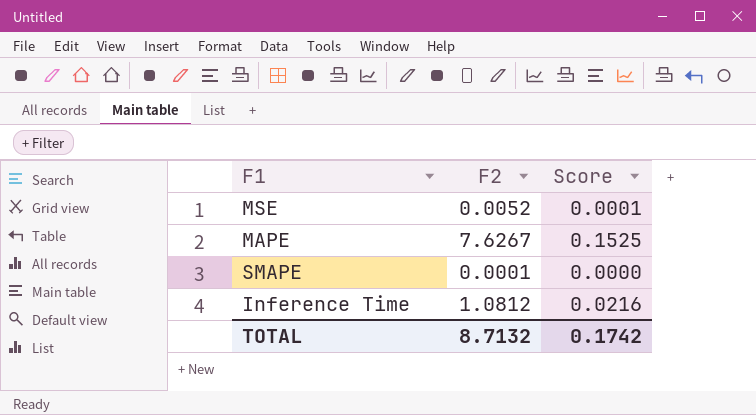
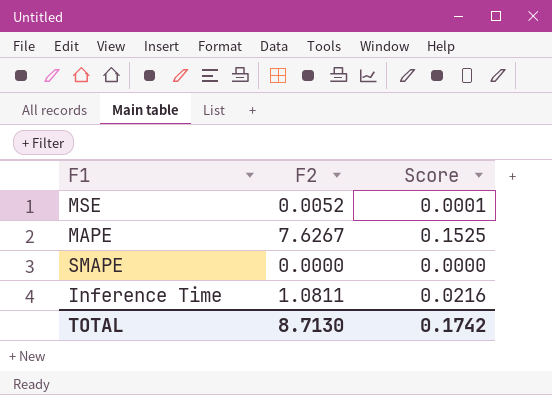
SMAPE | F2: 0.0001 -> 0.0000
Inference Time | F2: 1.0812 -> 1.0811
TOTAL | F2: 8.7132 -> 8.7130

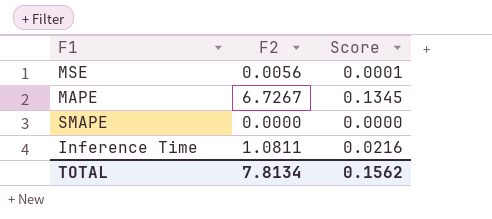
MSE | F2: 0.0052 -> 0.0056
MAPE | F2: 7.6267 -> 6.7267
MAPE | Score: 0.1525 -> 0.1345
TOTAL | F2: 8.7130 -> 7.8134
TOTAL | Score: 0.1742 -> 0.1562

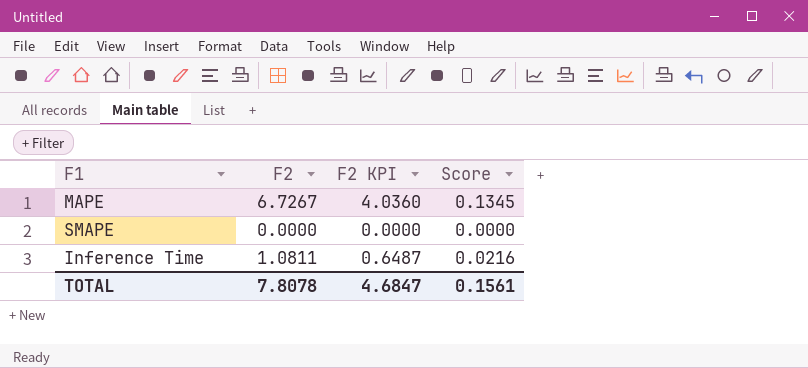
column F2 KPI | formula: none -> [F2] * 0.6
row MSE: 0.0056 | 0.0001 -> none
TOTAL | F2: 7.8134 -> 7.8078
TOTAL | Score: 0.1562 -> 0.1561

